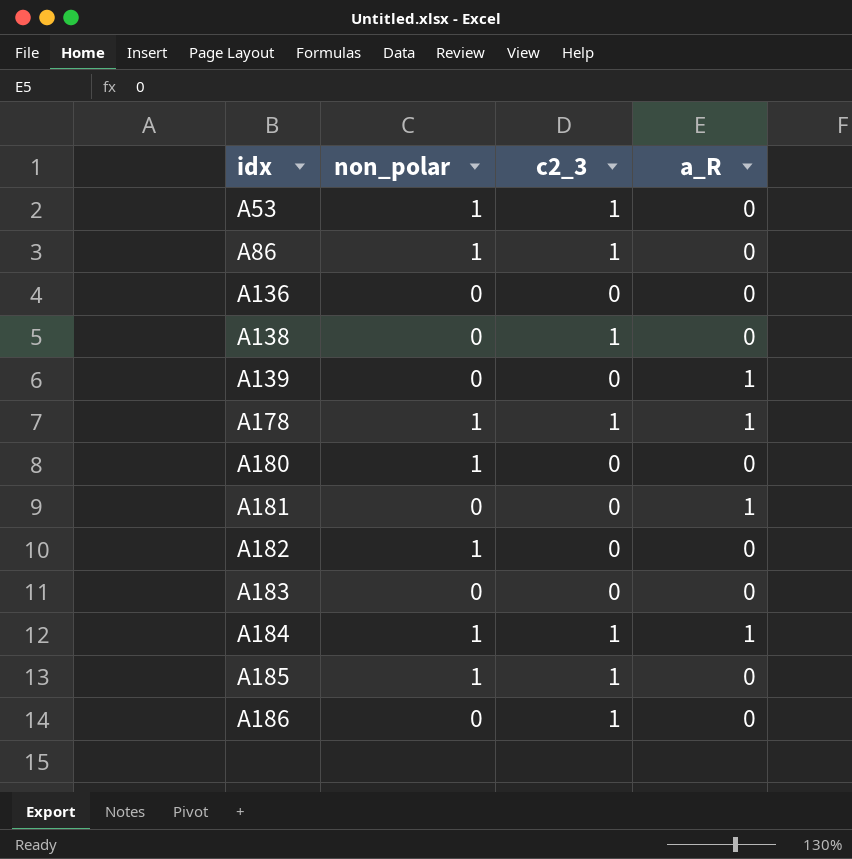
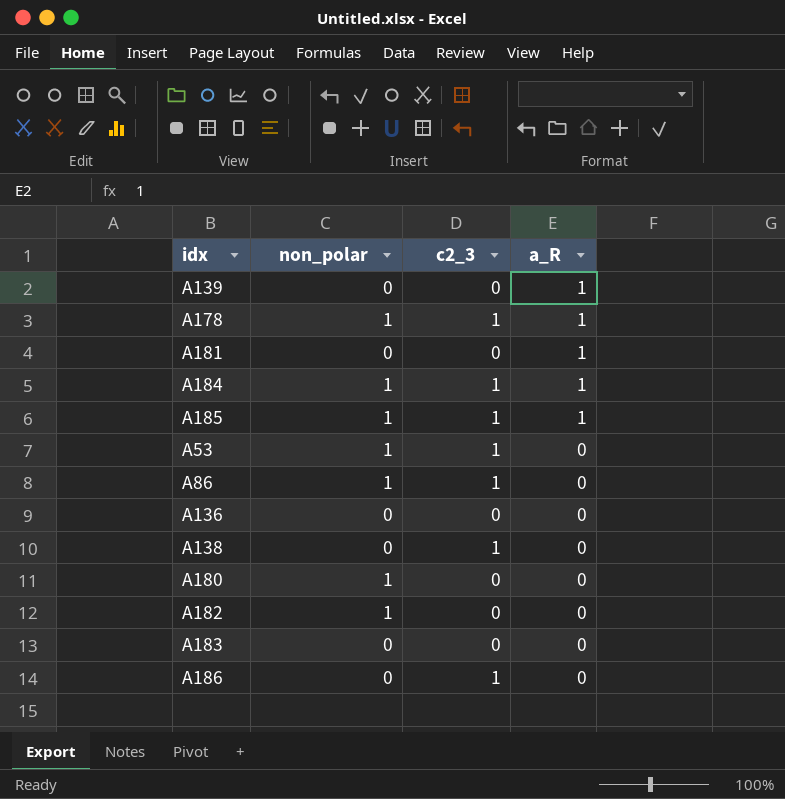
row order: idx ascending -> a_R descending
A185 | a_R: 0 -> 1

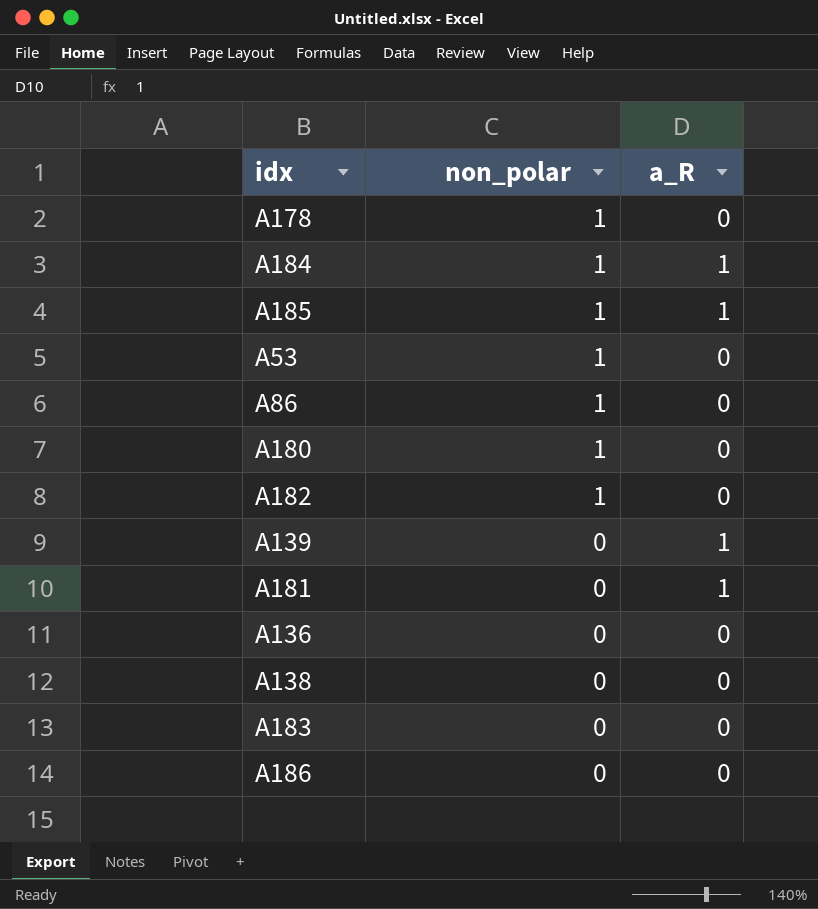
row order: a_R descending -> non_polar descending
column c2_3 | position: 3 -> none
A178 | a_R: 1 -> 0

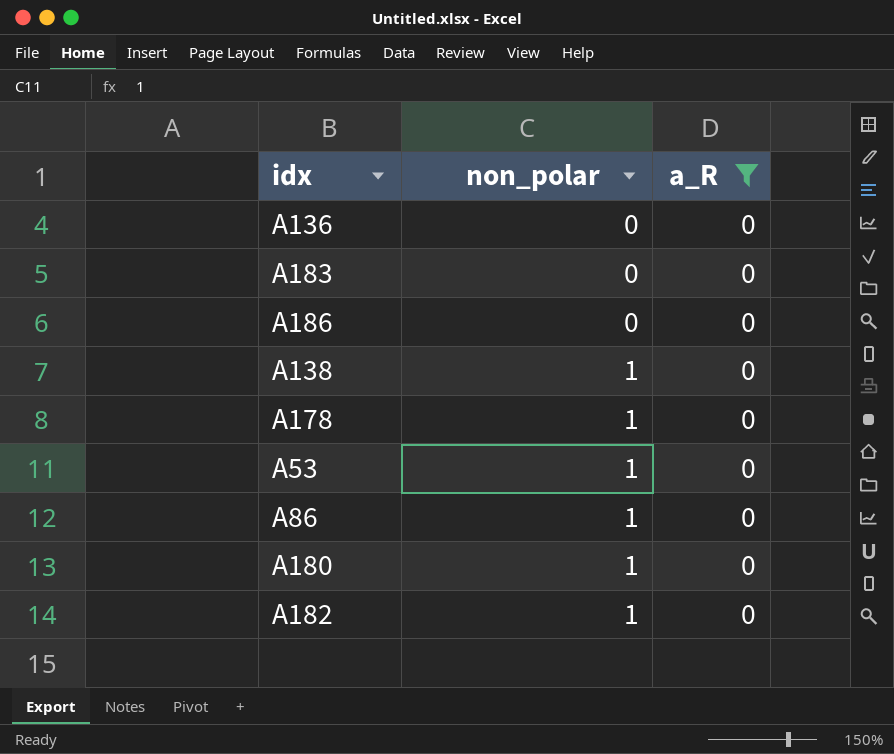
filter: none -> a_R = 0
row order: non_polar descending -> non_polar ascending
A138 | non_polar: 0 -> 1

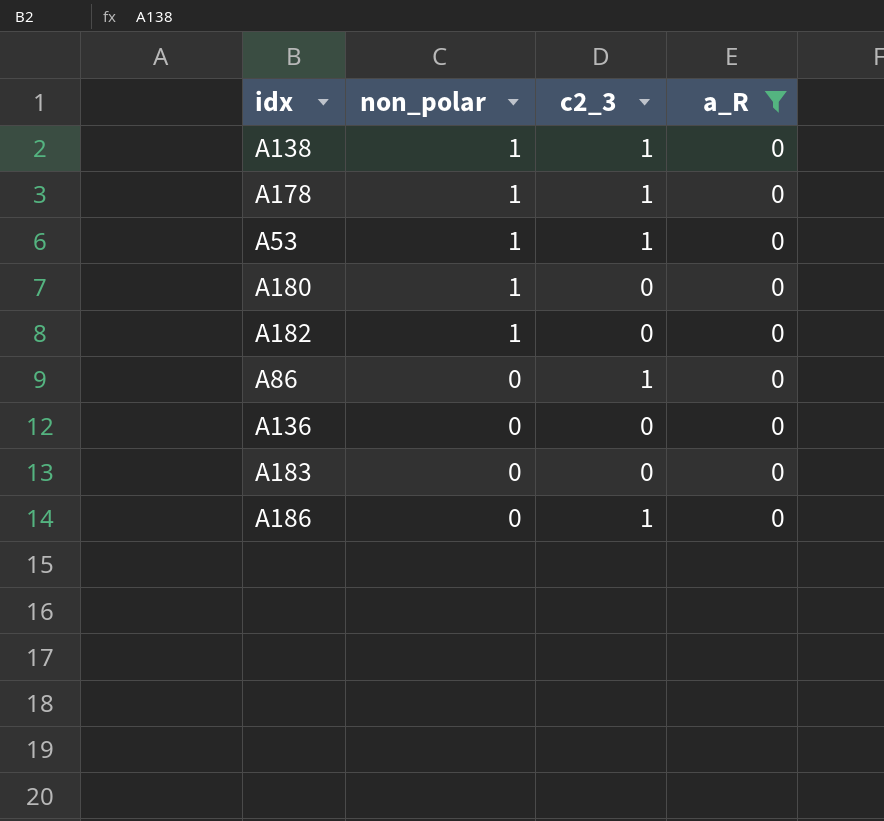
row order: non_polar ascending -> non_polar descending
column c2_3 | position: none -> 3
A86 | non_polar: 1 -> 0

